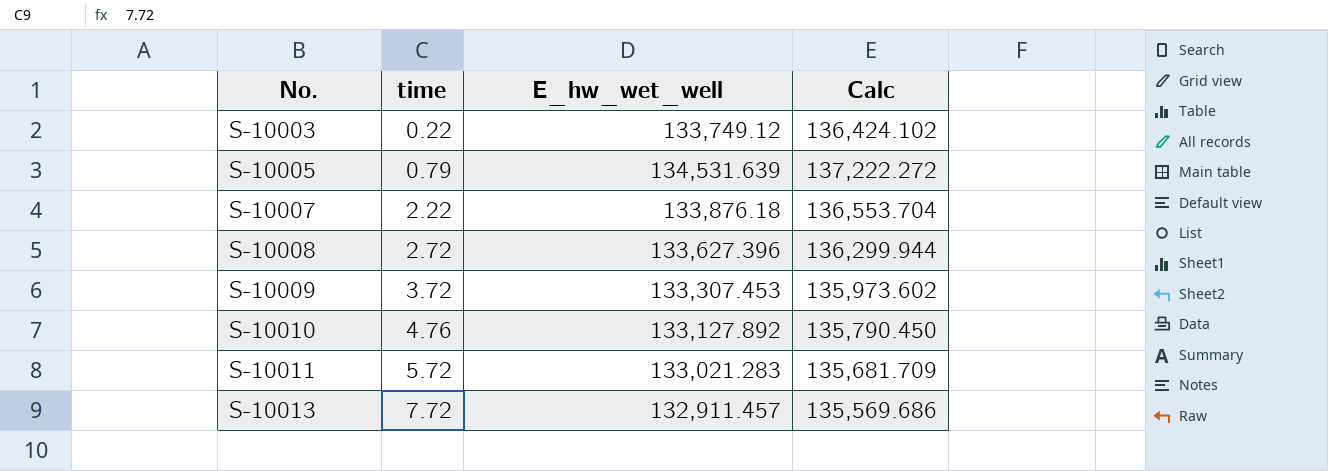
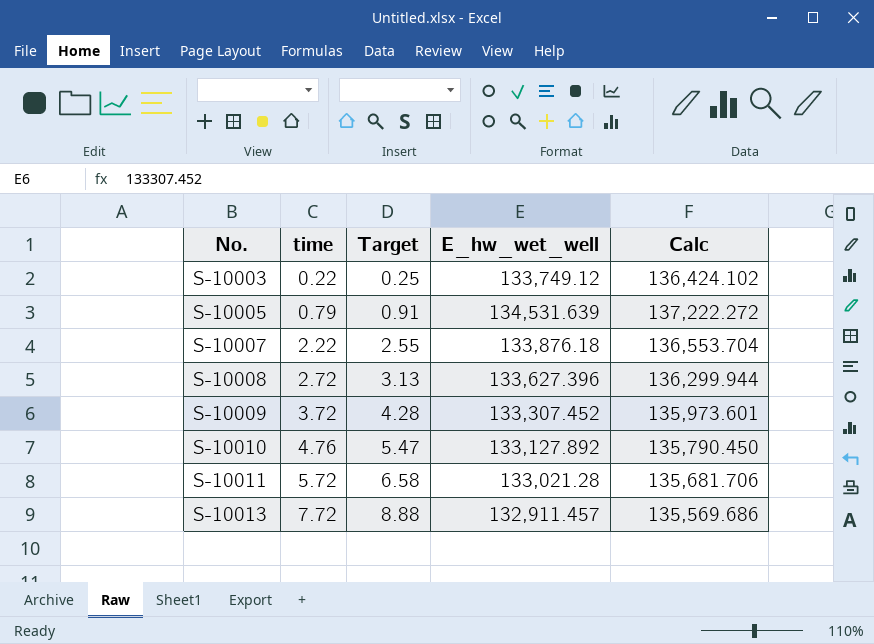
column Target | formula: none -> [time] * 1.15
S-10009 | E_hw_wet_well: 133,307.453 -> 133,307.452
S-10009 | Calc: 135,973.602 -> 135,973.601
S-10011 | E_hw_wet_well: 133,021.283 -> 133,021.28
S-10011 | Calc: 135,681.709 -> 135,681.706

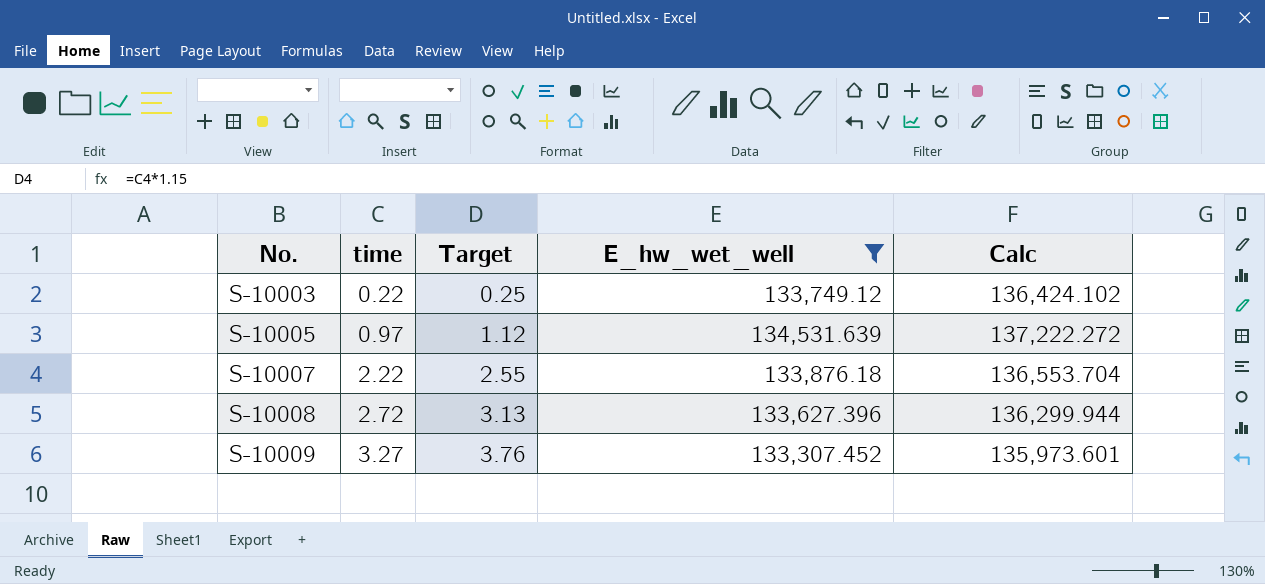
filter: none -> E_hw_wet_well >= 133,307.452
S-10005 | time: 0.79 -> 0.97
S-10005 | Target: 0.91 -> 1.12
S-10009 | time: 3.72 -> 3.27
S-10009 | Target: 4.28 -> 3.76

